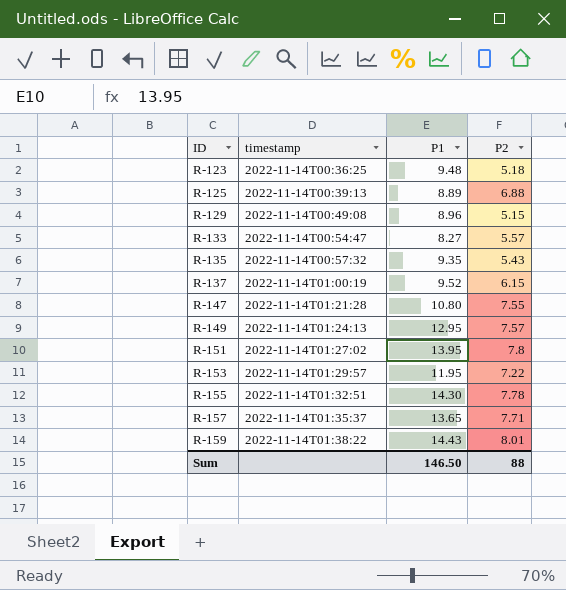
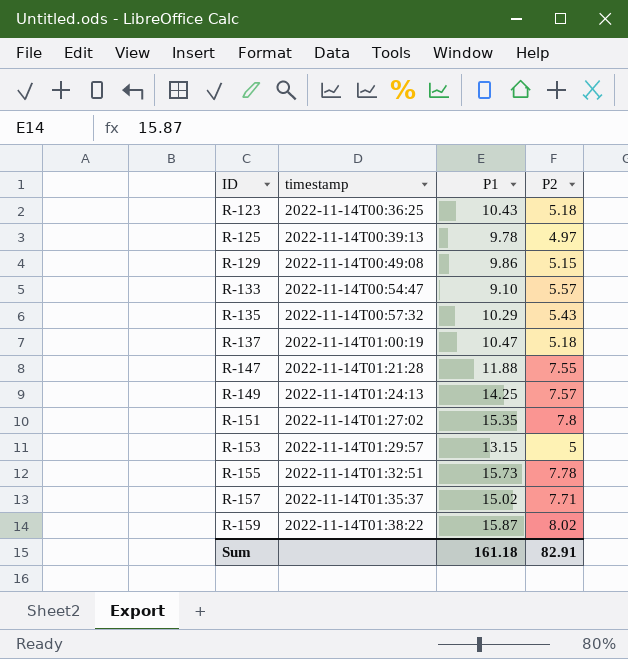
R-123 | P1: 9.48 -> 10.43
R-125 | P1: 8.89 -> 9.78
R-125 | P2: 6.88 -> 4.97
R-129 | P1: 8.96 -> 9.86
R-133 | P1: 8.27 -> 9.10
R-135 | P1: 9.35 -> 10.29
R-137 | P1: 9.52 -> 10.47
R-137 | P2: 6.15 -> 5.18
R-147 | P1: 10.80 -> 11.88
R-149 | P1: 12.95 -> 14.25
R-151 | P1: 13.95 -> 15.35
R-153 | P1: 11.95 -> 13.15
R-153 | P2: 7.22 -> 5
R-155 | P1: 14.30 -> 15.73
R-157 | P1: 13.65 -> 15.02
R-159 | P1: 14.43 -> 15.87
R-159 | P2: 8.01 -> 8.02
Sum | P1: 146.50 -> 161.18
Sum | P2: 88 -> 82.91

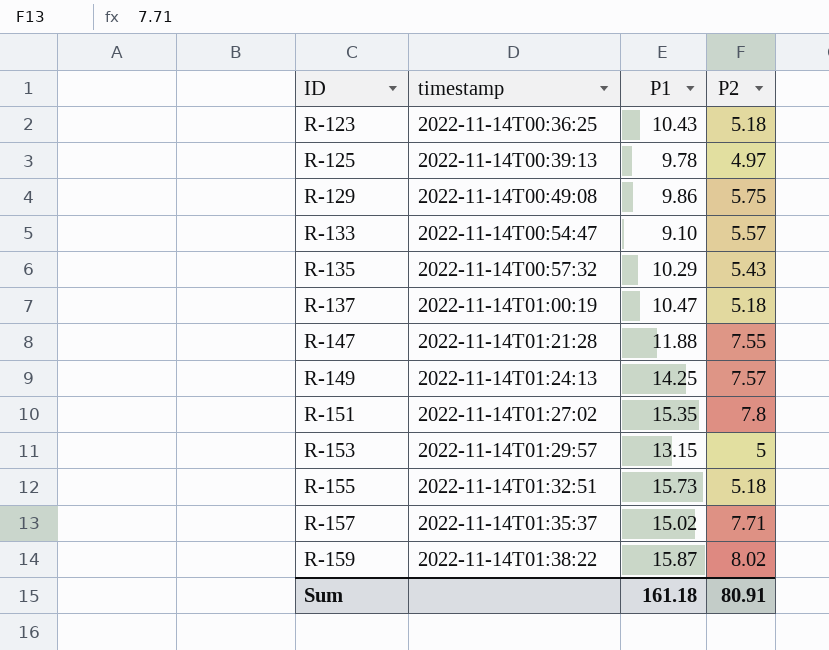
R-129 | P2: 5.15 -> 5.75
R-155 | P2: 7.78 -> 5.18
Sum | P2: 82.91 -> 80.91

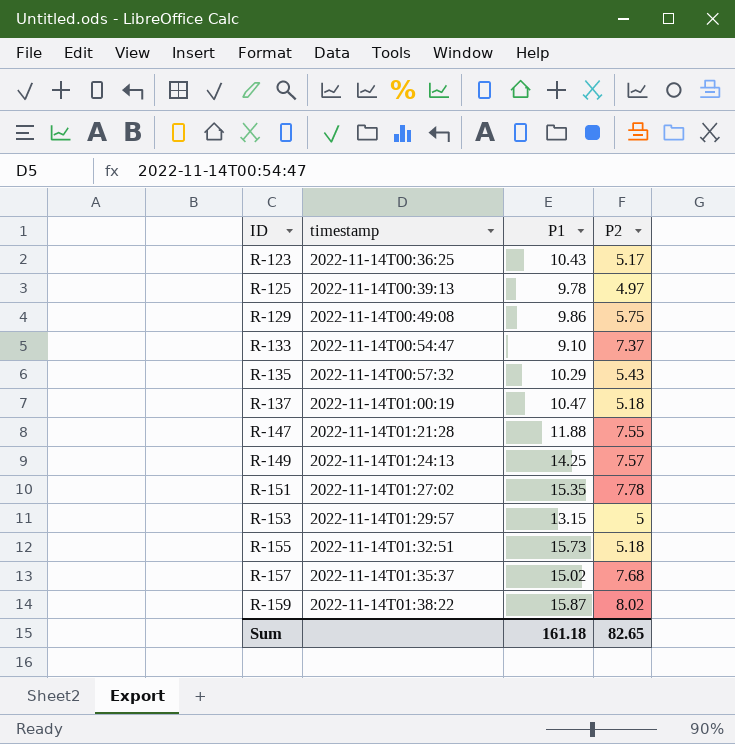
R-123 | P2: 5.18 -> 5.17
R-133 | P2: 5.57 -> 7.37
R-151 | P2: 7.8 -> 7.78
R-157 | P2: 7.71 -> 7.68
Sum | P2: 80.91 -> 82.65

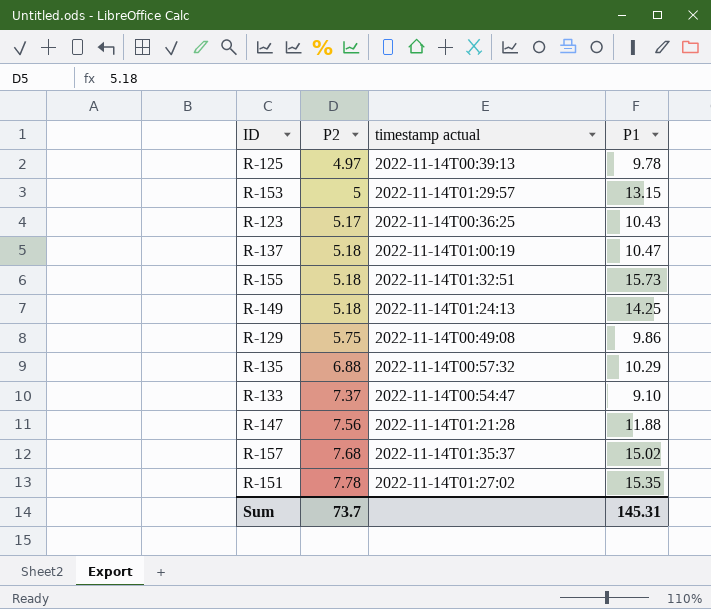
row order: ID ascending -> P2 ascending
column P2 | position: 4 -> 2
column name: timestamp -> timestamp actual
row R-159: 2022-11-14T01:38:22 | 15.87 | 8.02 -> none
R-149 | P2: 7.57 -> 5.18
R-135 | P2: 5.43 -> 6.88
R-147 | P2: 7.55 -> 7.56
Sum | P2: 82.65 -> 73.7
Sum | P1: 161.18 -> 145.31

